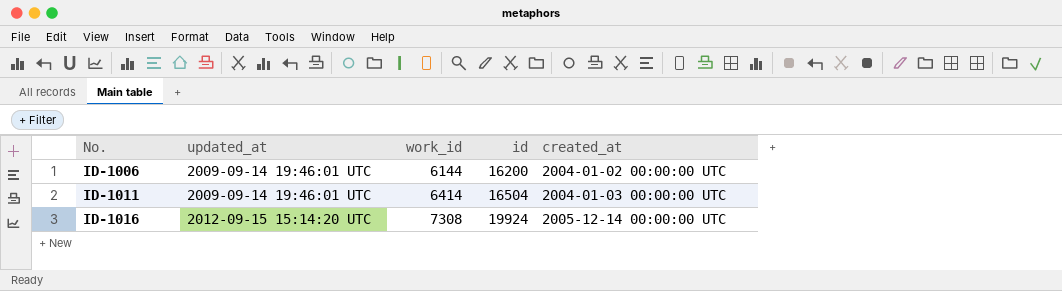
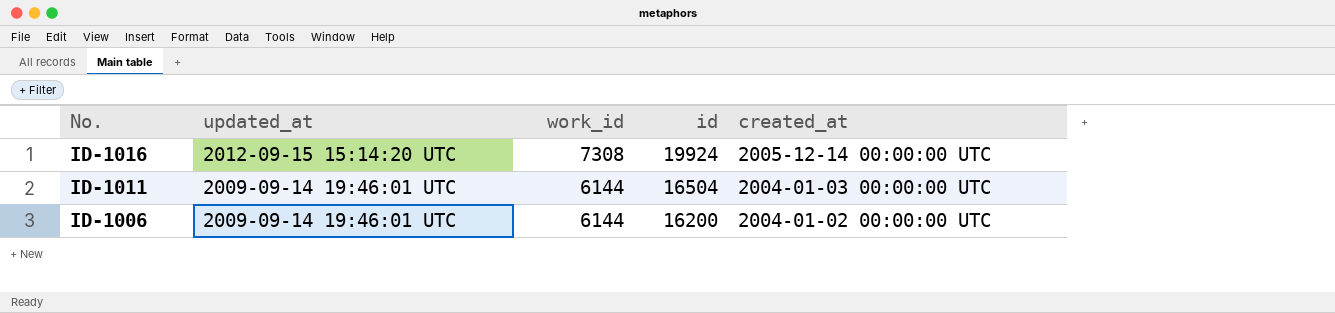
row order: No. ascending -> No. descending
ID-1011 | work_id: 6414 -> 6144

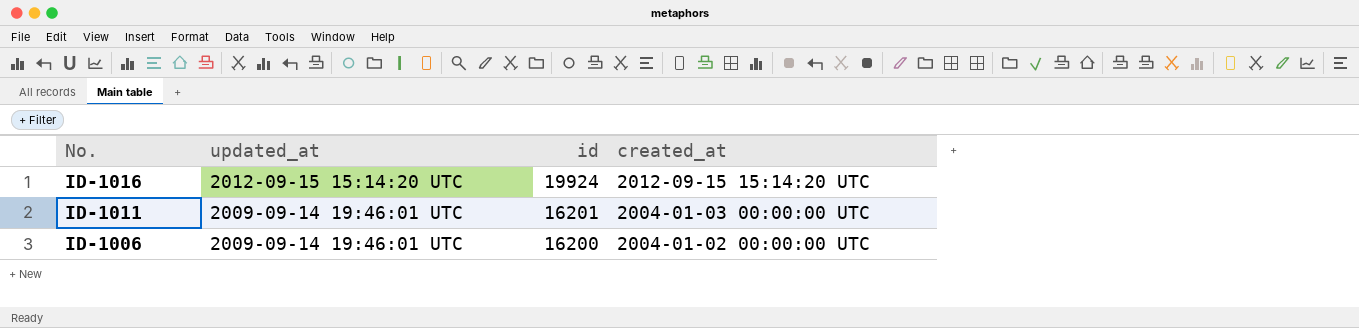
column work_id | position: 3 -> none
ID-1016 | created_at: 2005-12-14 00:00:00 UTC -> 2012-09-15 15:14:20 UTC
ID-1011 | id: 16504 -> 16201

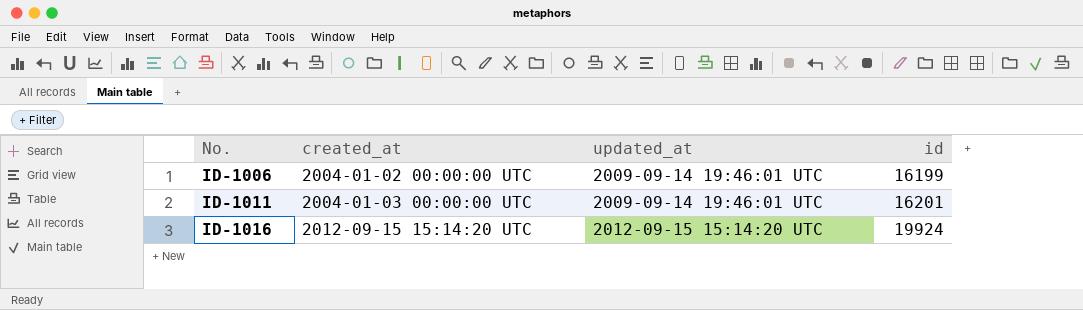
row order: No. descending -> No. ascending
column created_at | position: 4 -> 2
ID-1006 | id: 16200 -> 16199

